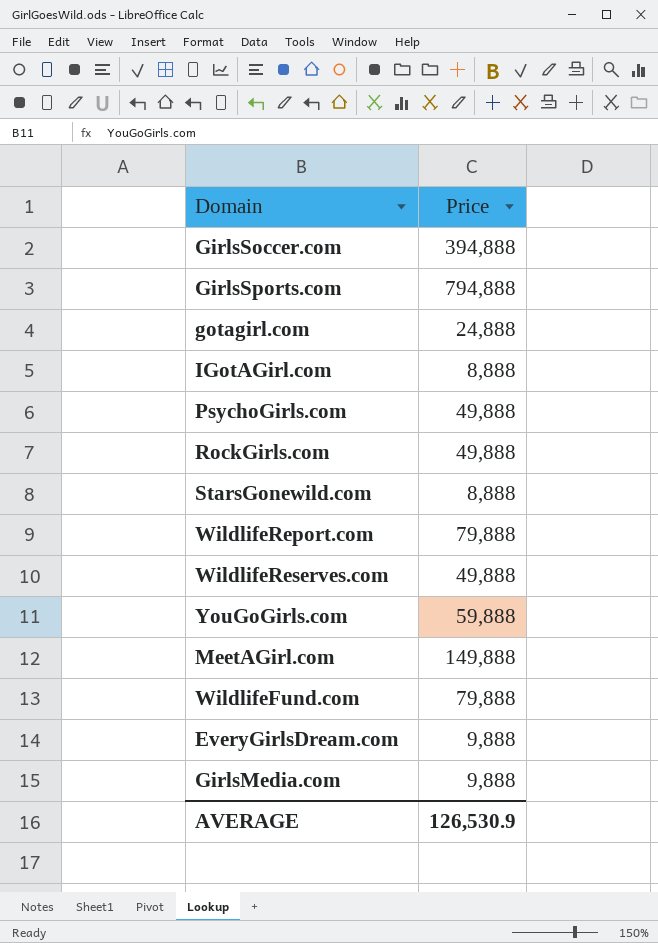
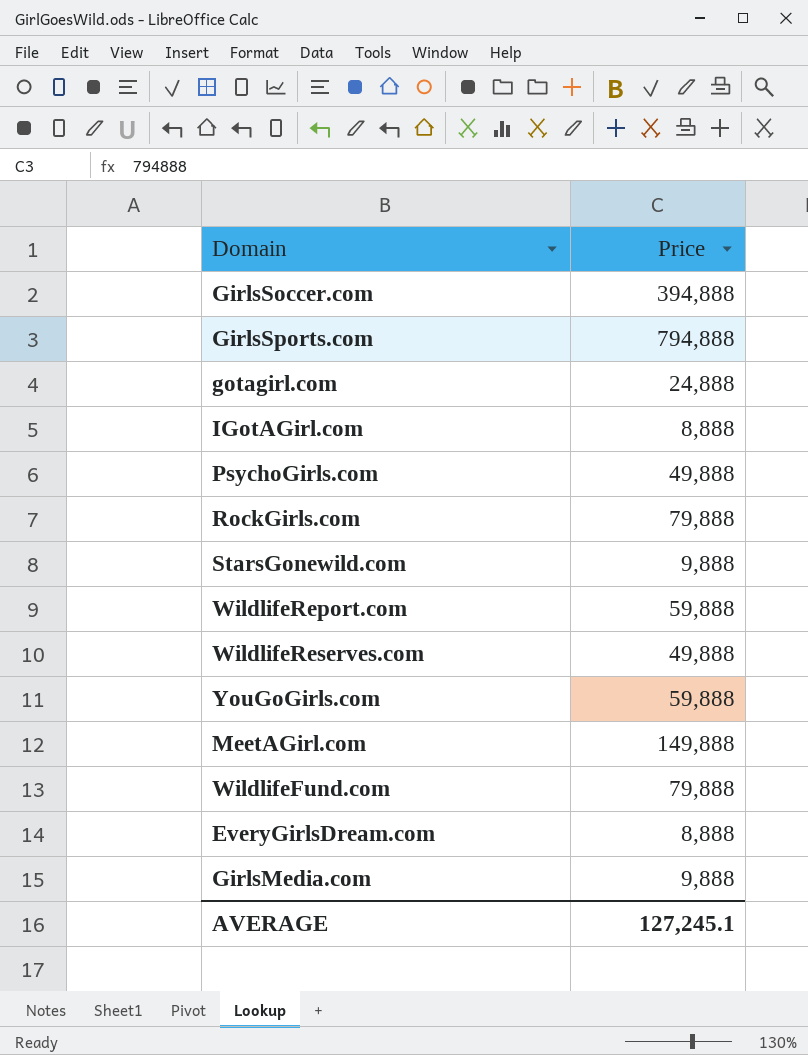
RockGirls.com | Price: 49,888 -> 79,888
StarsGonewild.com | Price: 8,888 -> 9,888
WildlifeReport.com | Price: 79,888 -> 59,888
EveryGirlsDream.com | Price: 9,888 -> 8,888
AVERAGE | Price: 126,530.9 -> 127,245.1

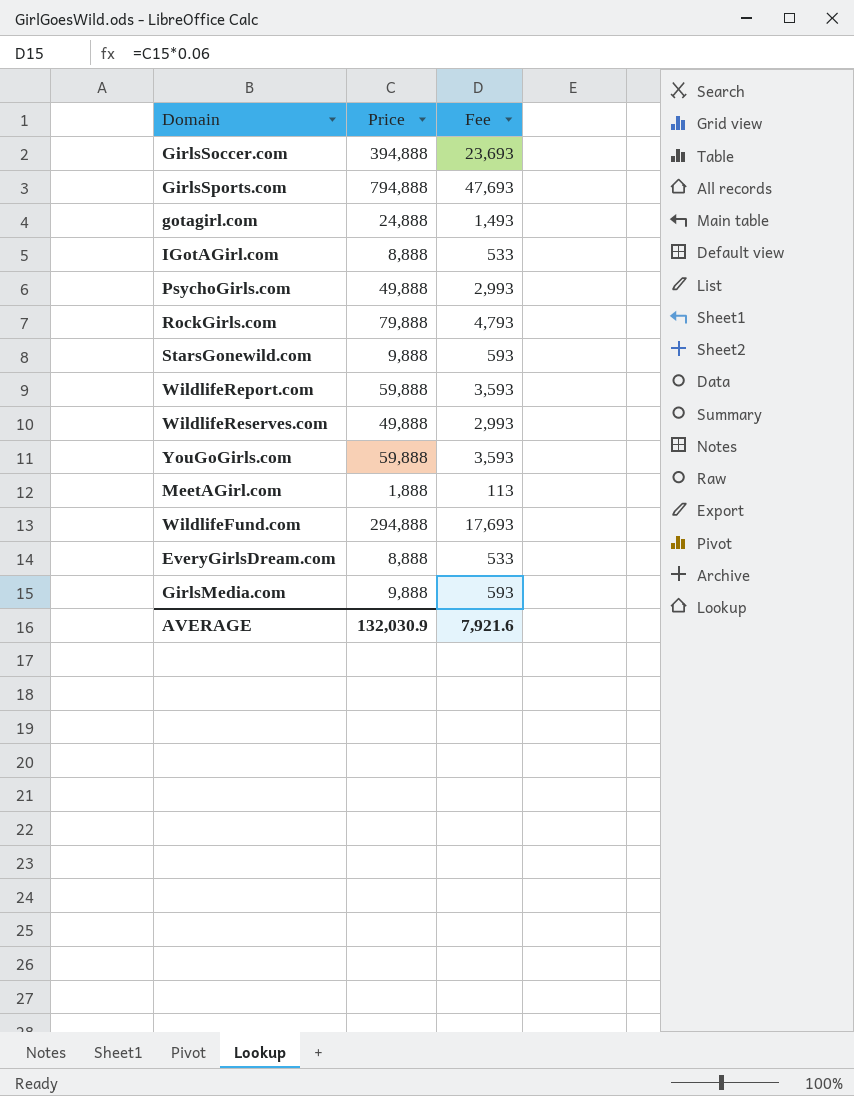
column Fee | formula: none -> [Price] * 0.06
MeetAGirl.com | Price: 149,888 -> 1,888
WildlifeFund.com | Price: 79,888 -> 294,888
AVERAGE | Price: 127,245.1 -> 132,030.9

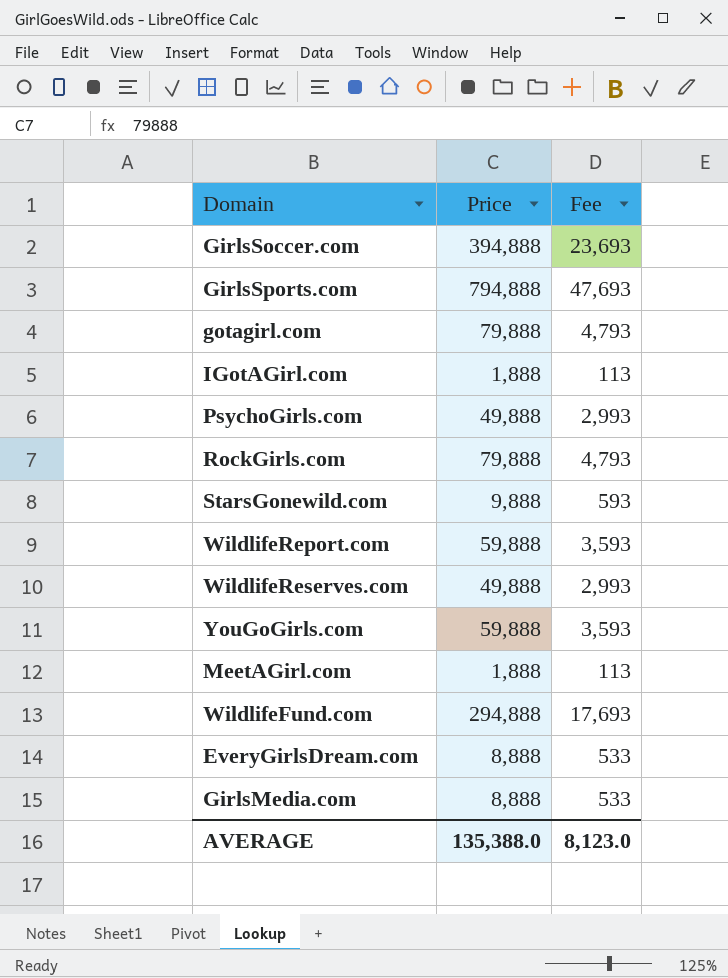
gotagirl.com | Price: 24,888 -> 79,888
gotagirl.com | Fee: 1,493 -> 4,793
IGotAGirl.com | Price: 8,888 -> 1,888
IGotAGirl.com | Fee: 533 -> 113
GirlsMedia.com | Price: 9,888 -> 8,888
GirlsMedia.com | Fee: 593 -> 533
AVERAGE | Price: 132,030.9 -> 135,388.0
AVERAGE | Fee: 7,921.6 -> 8,123.0

